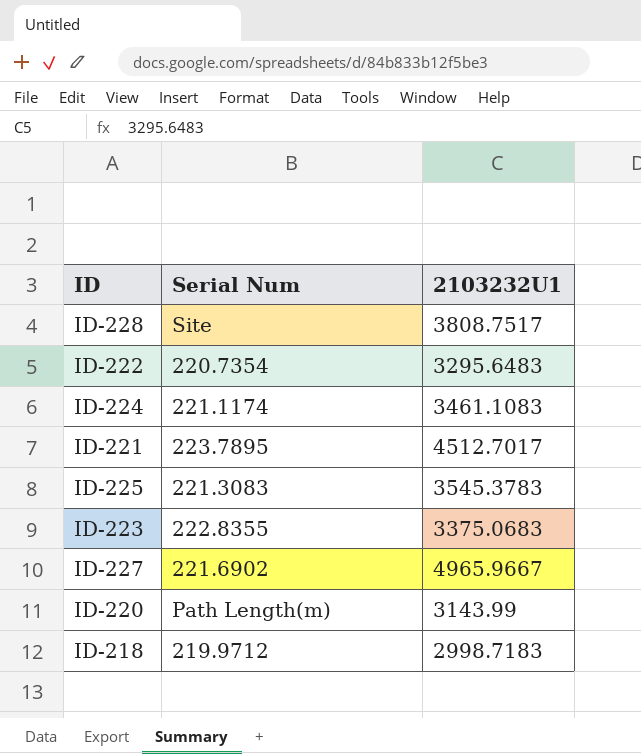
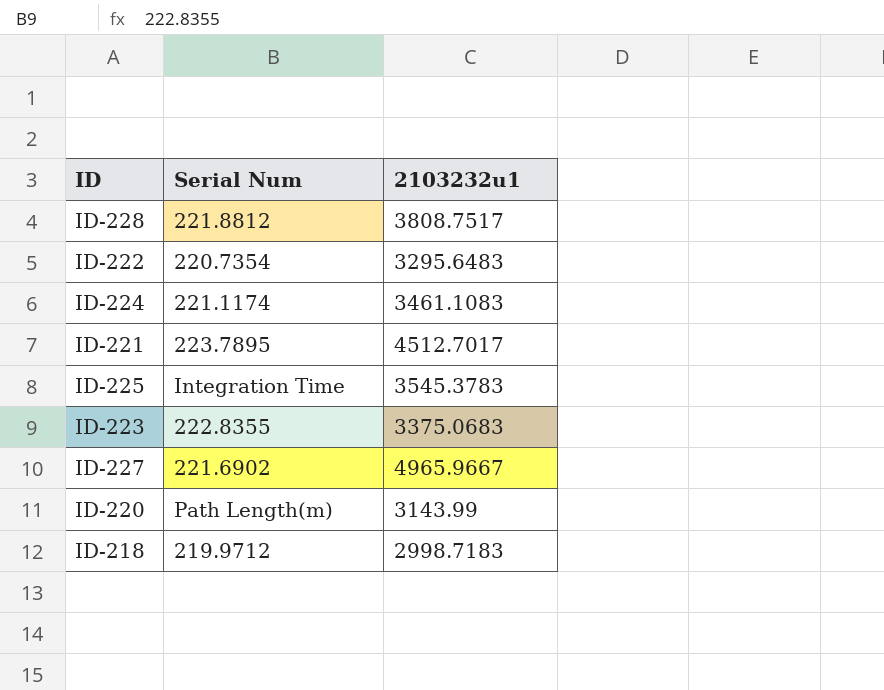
column name: 2103232U1 -> 2103232u1
ID-228 | Serial Num: Site -> 221.8812
ID-225 | Serial Num: 221.3083 -> Integration Time

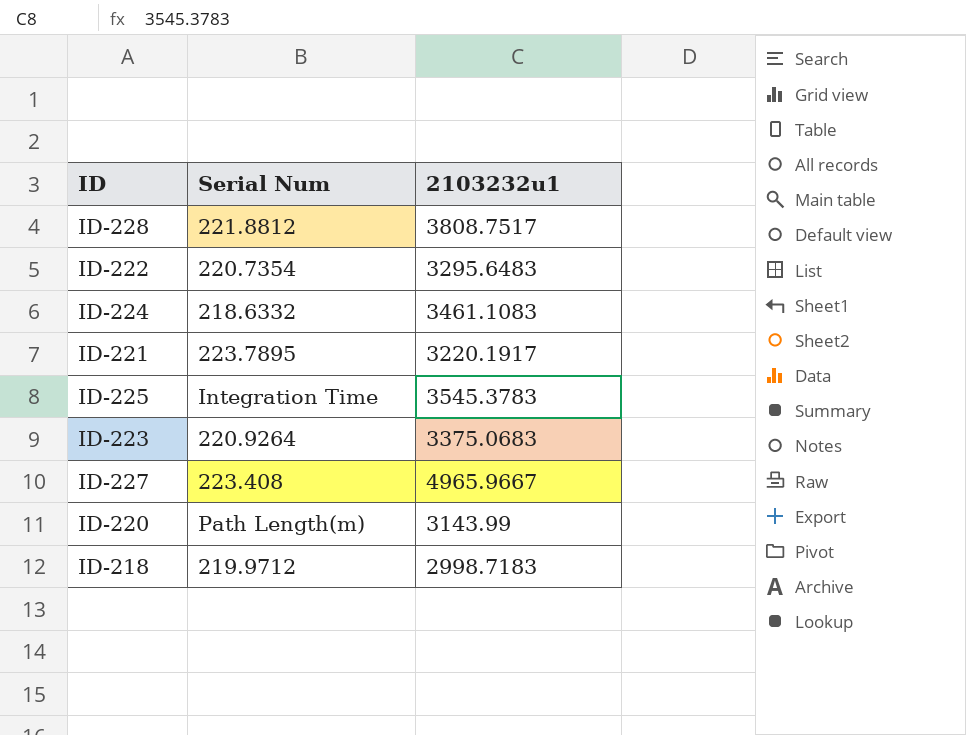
ID-224 | Serial Num: 221.1174 -> 218.6332
ID-221 | 2103232u1: 4512.7017 -> 3220.1917
ID-223 | Serial Num: 222.8355 -> 220.9264
ID-227 | Serial Num: 221.6902 -> 223.408

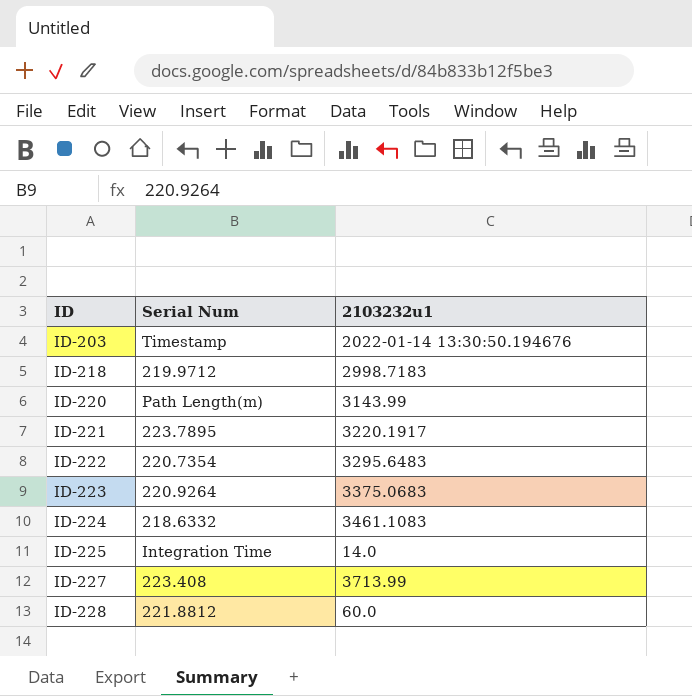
row order: none -> ID ascending
row ID-203: none -> Timestamp | 2022-01-14 13:30:50.194676
ID-225 | 2103232u1: 3545.3783 -> 14.0
ID-227 | 2103232u1: 4965.9667 -> 3713.99
ID-228 | 2103232u1: 3808.7517 -> 60.0

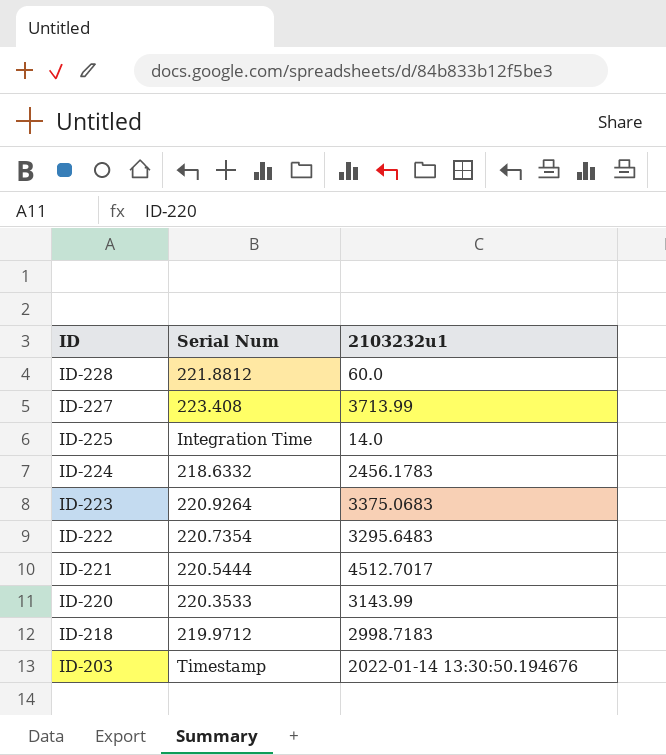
row order: ID ascending -> ID descending
ID-224 | 2103232u1: 3461.1083 -> 2456.1783
ID-221 | Serial Num: 223.7895 -> 220.5444
ID-221 | 2103232u1: 3220.1917 -> 4512.7017
ID-220 | Serial Num: Path Length(m) -> 220.3533

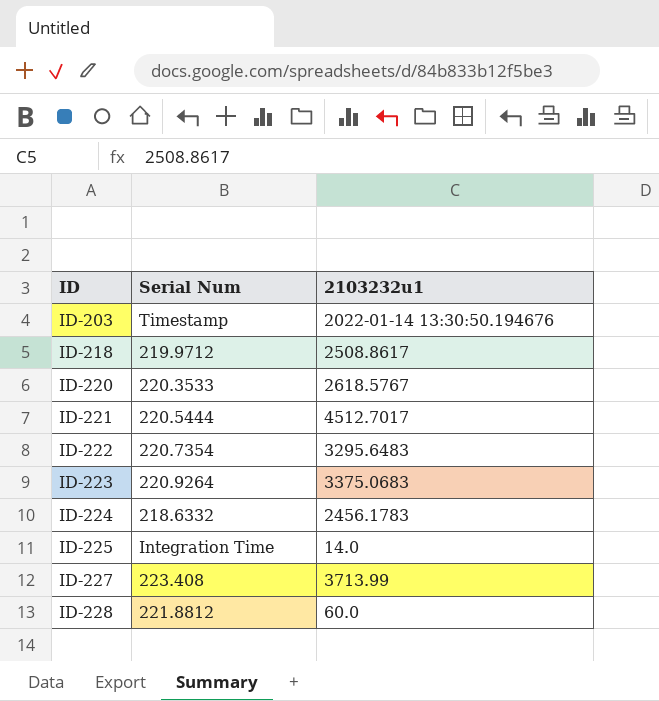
row order: ID descending -> ID ascending
ID-218 | 2103232u1: 2998.7183 -> 2508.8617
ID-220 | 2103232u1: 3143.99 -> 2618.5767

